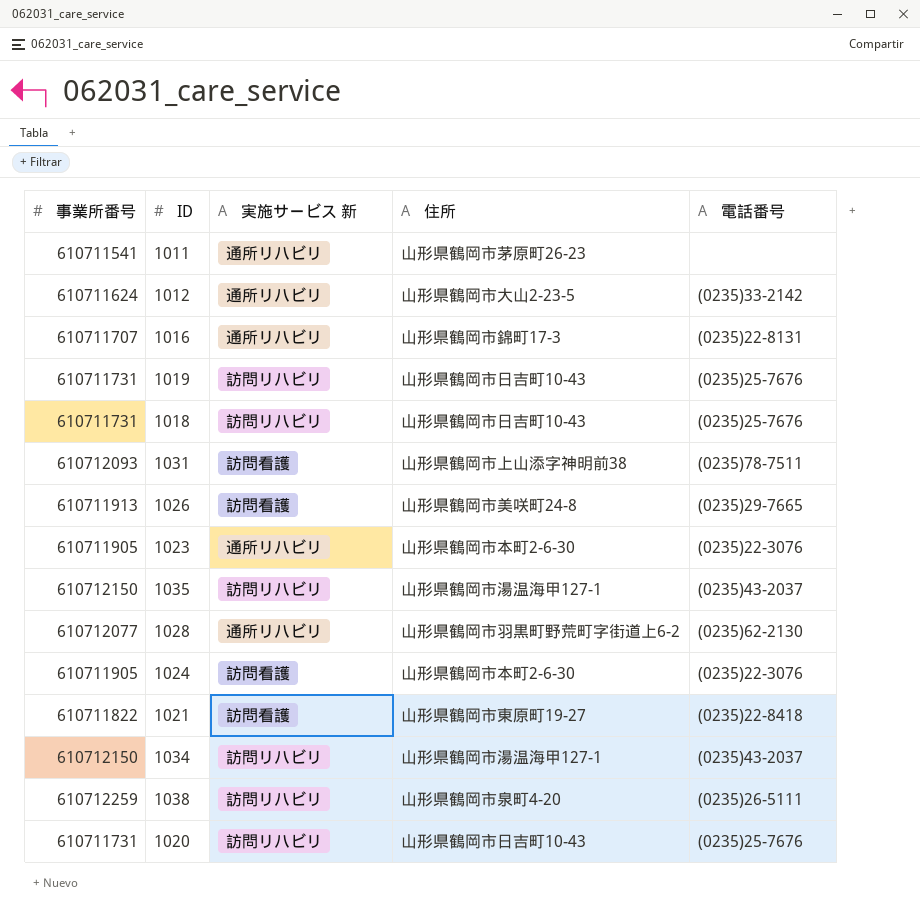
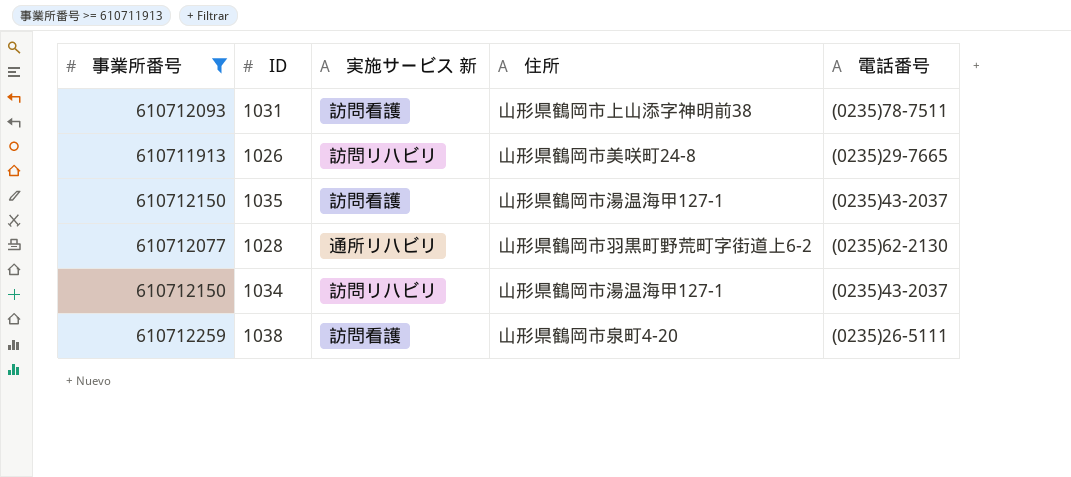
filter: none -> 事業所番号 >= 610711913
1026 | 実施サービス 新: 訪問看護 -> 訪問リハビリ
1035 | 実施サービス 新: 訪問リハビリ -> 訪問看護
1038 | 実施サービス 新: 訪問リハビリ -> 訪問看護

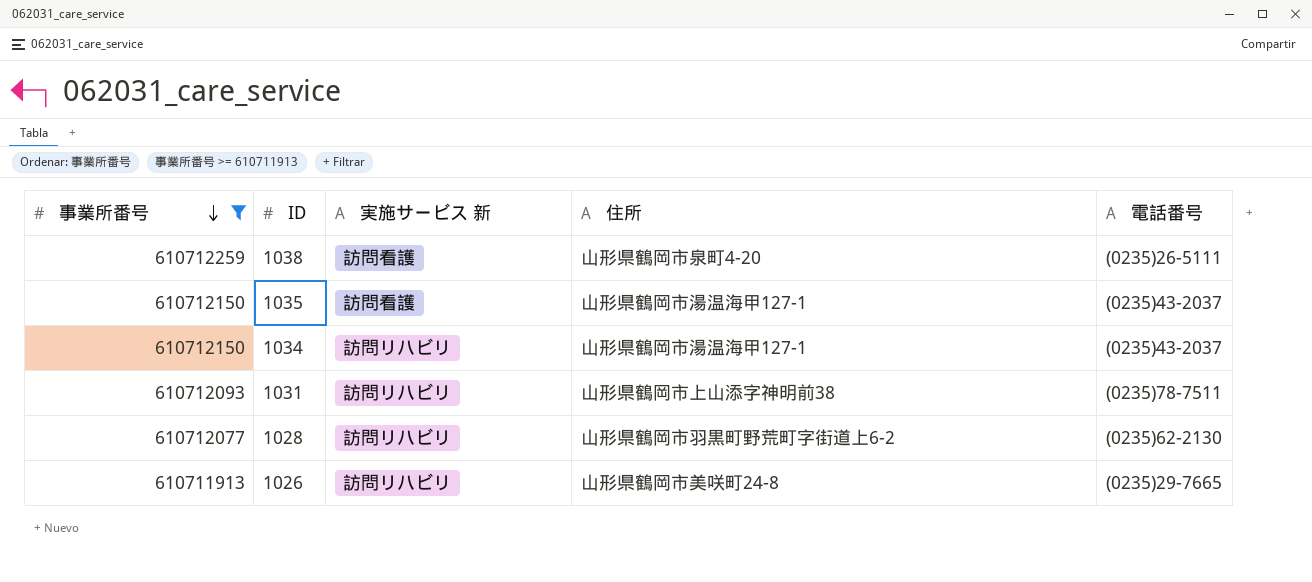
row order: none -> 事業所番号 descending
1031 | 実施サービス 新: 訪問看護 -> 訪問リハビリ
1028 | 実施サービス 新: 通所リハビリ -> 訪問リハビリ

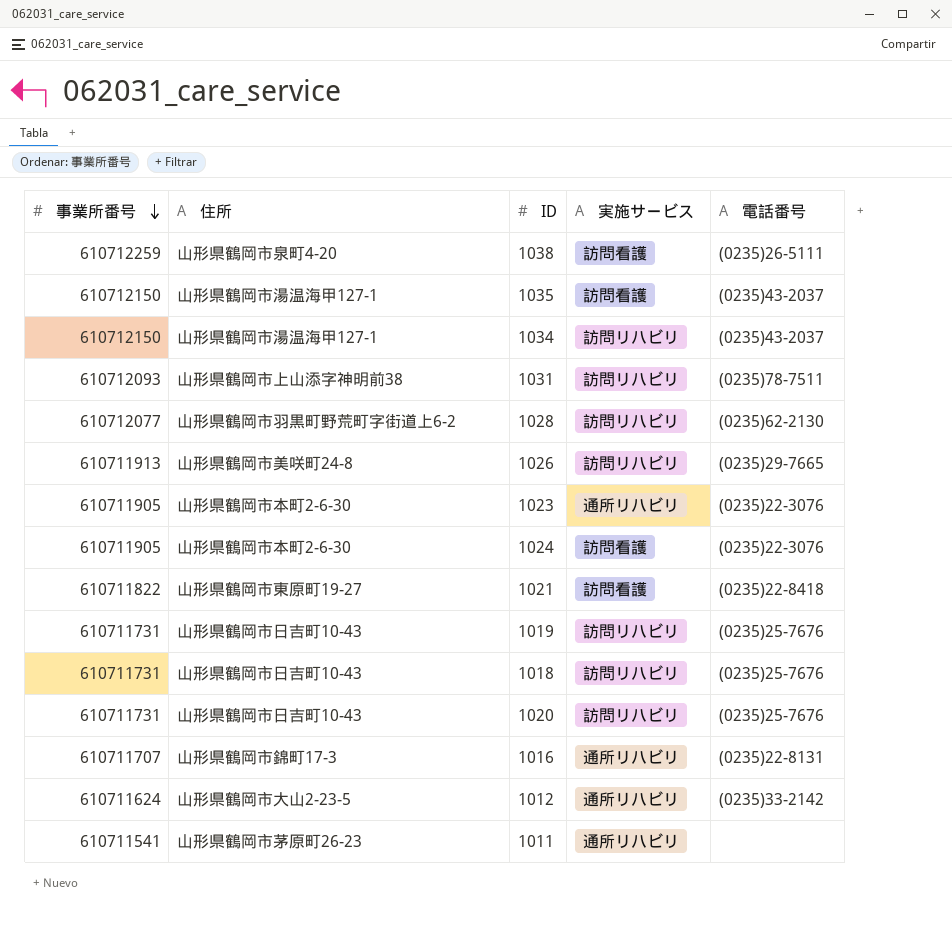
filter: 事業所番号 >= 610711913 -> none
column 住所 | position: 4 -> 2
column name: 実施サービス 新 -> 実施サービス

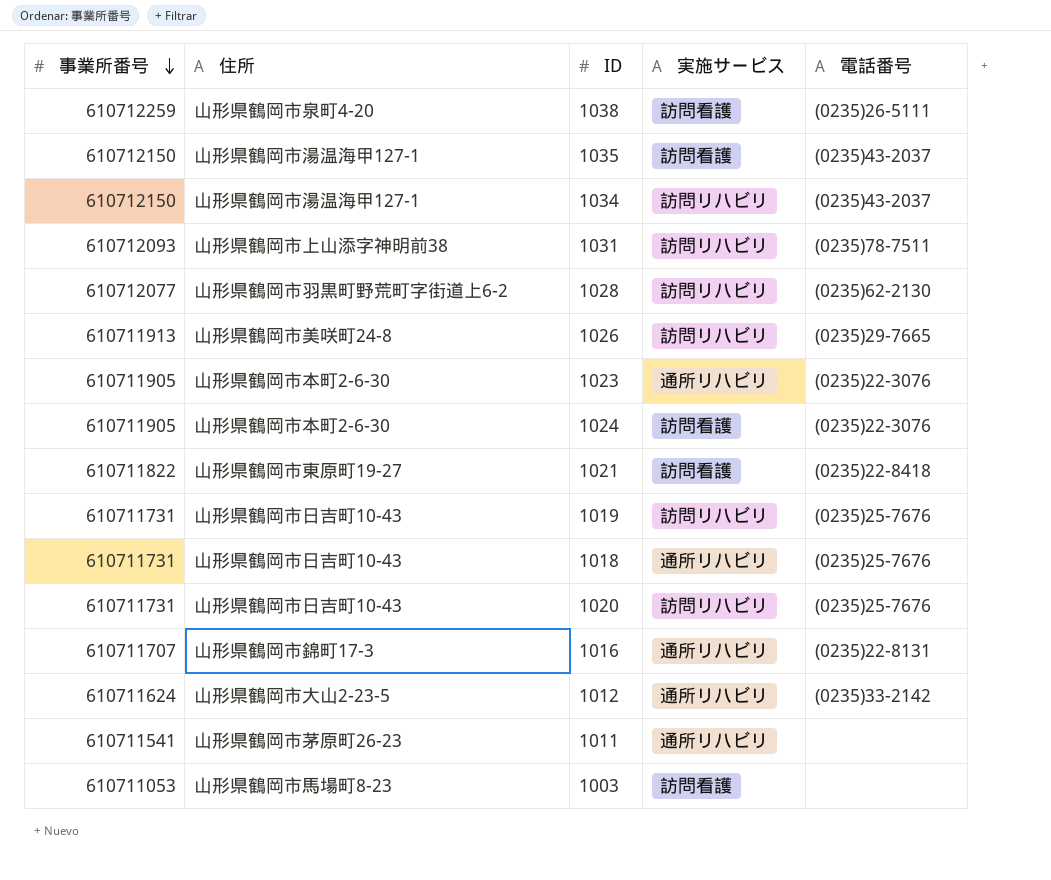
1018 | 実施サービス: 訪問リハビリ -> 通所リハビリ
row 1003: none -> 610711053 | 山形県鶴岡市馬場町8-23 | 訪問看護 | none

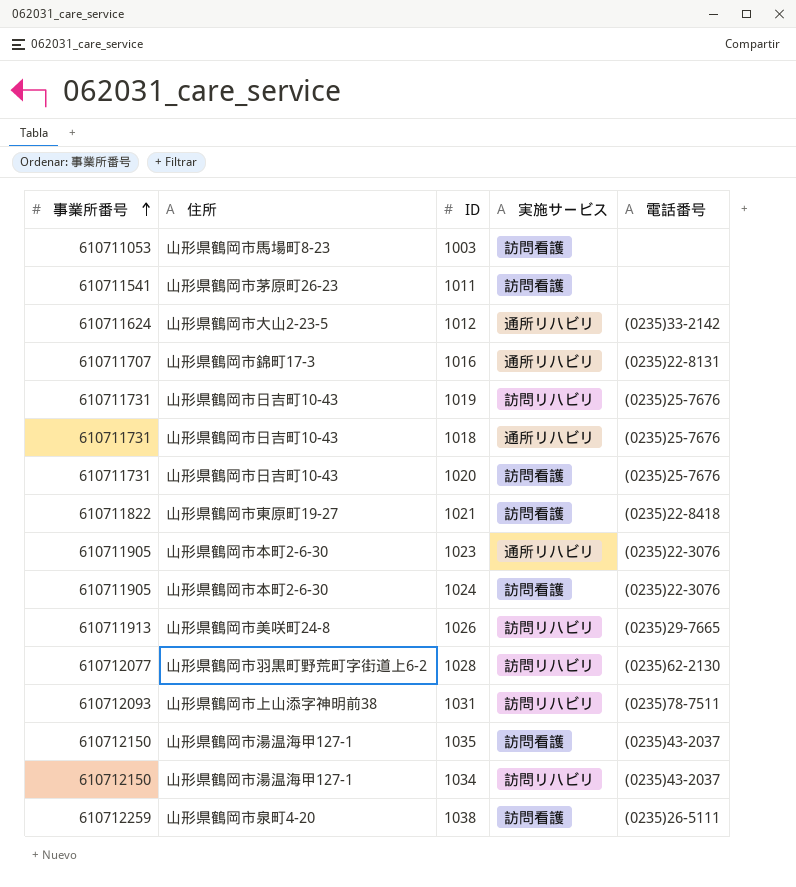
row order: 事業所番号 descending -> 事業所番号 ascending
1011 | 実施サービス: 通所リハビリ -> 訪問看護
1020 | 実施サービス: 訪問リハビリ -> 訪問看護

